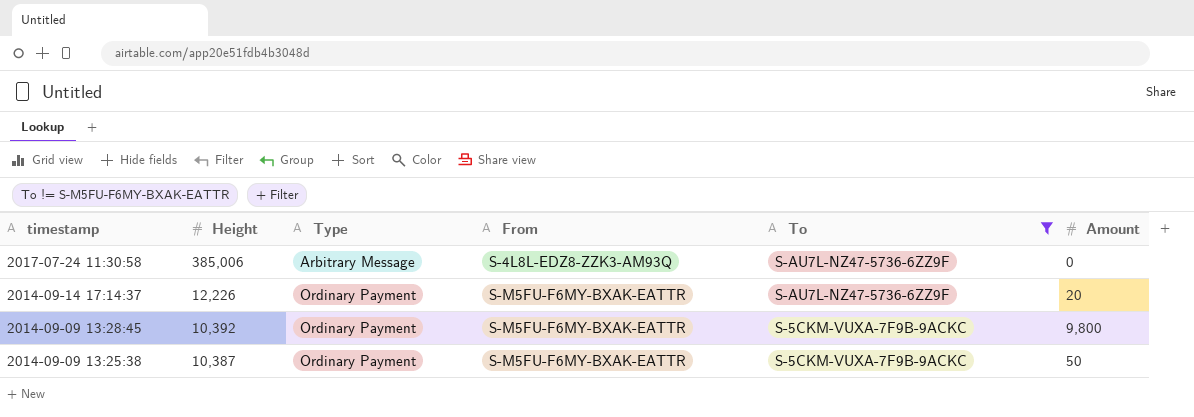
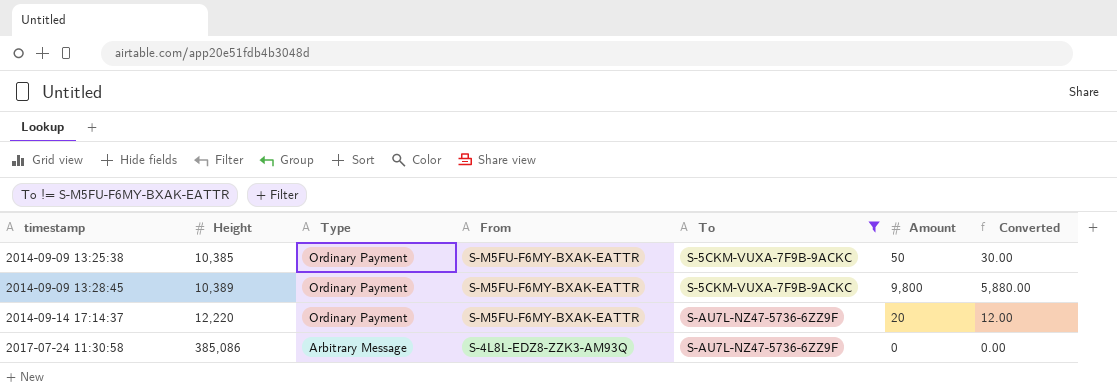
row order: timestamp descending -> timestamp ascending
column Converted | formula: none -> [Amount] * 0.6
2014-09-09 13:25:38 | Height: 10,387 -> 10,385
2014-09-09 13:28:45 | Height: 10,392 -> 10,389
2014-09-14 17:14:37 | Height: 12,226 -> 12,220
2017-07-24 11:30:58 | Height: 385,006 -> 385,086

